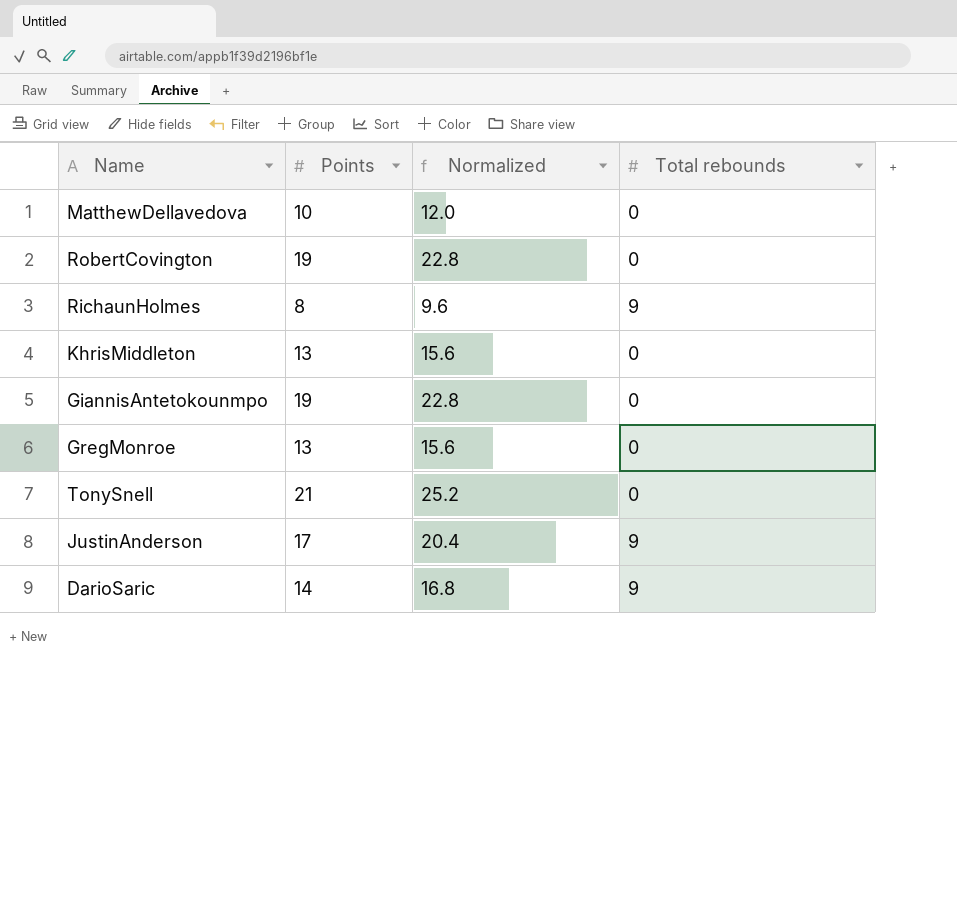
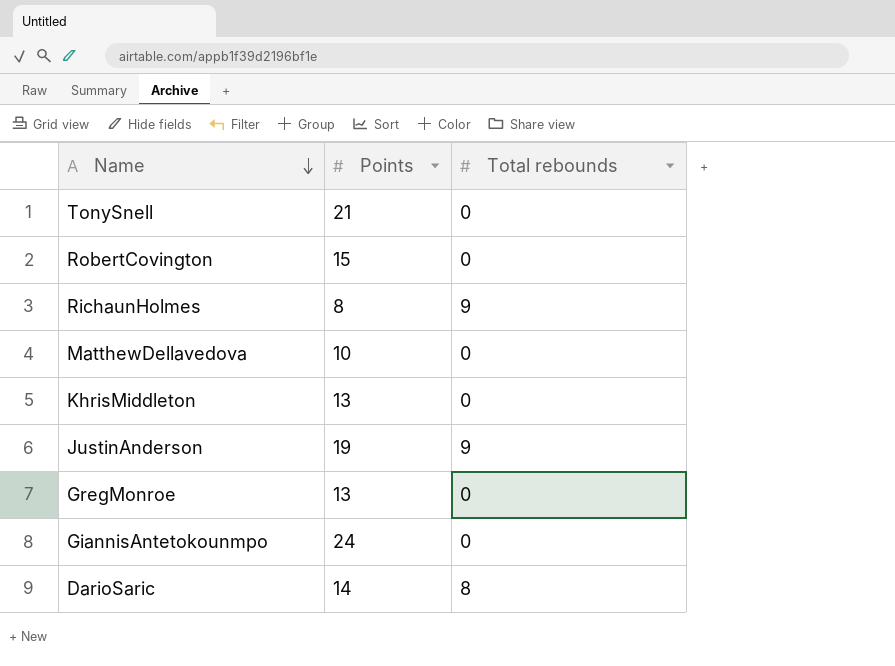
row order: none -> Name descending
column Normalized | formula: [Points] * 1.2 -> none
RobertCovington | Points: 19 -> 15
JustinAnderson | Points: 17 -> 19
GiannisAntetokounmpo | Points: 19 -> 24
DarioSaric | Total rebounds: 9 -> 8

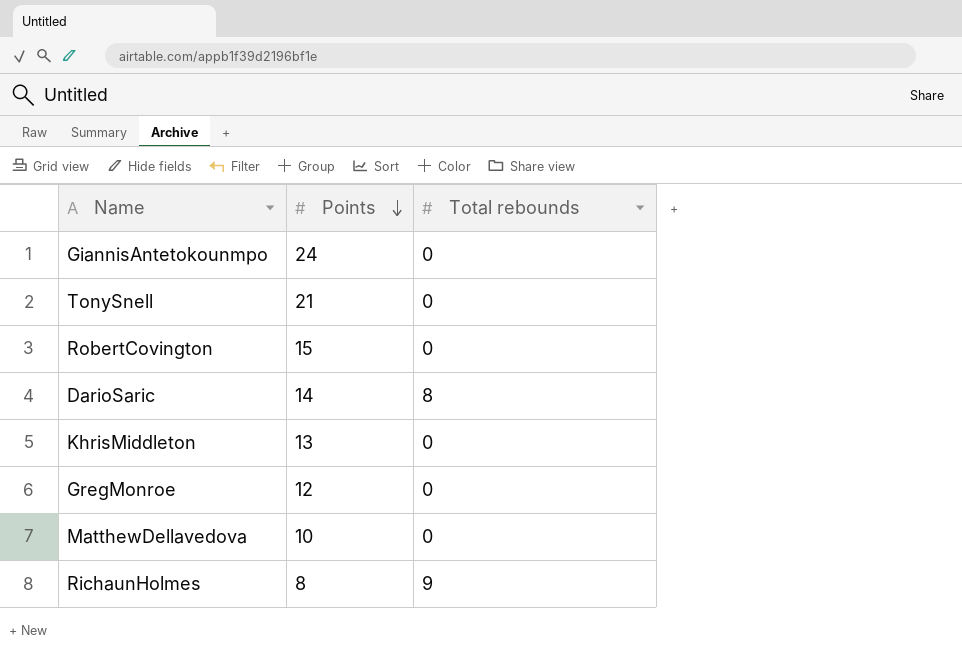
row order: Name descending -> Points descending
row JustinAnderson: 19 | 9 -> none
GregMonroe | Points: 13 -> 12

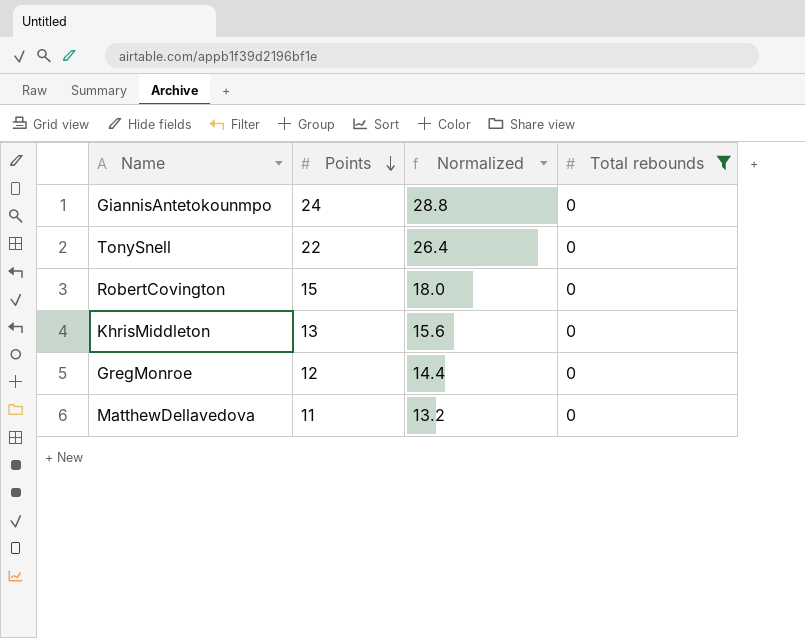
filter: none -> Total rebounds = 0
column Normalized | formula: none -> [Points] * 1.2
TonySnell | Points: 21 -> 22
MatthewDellavedova | Points: 10 -> 11

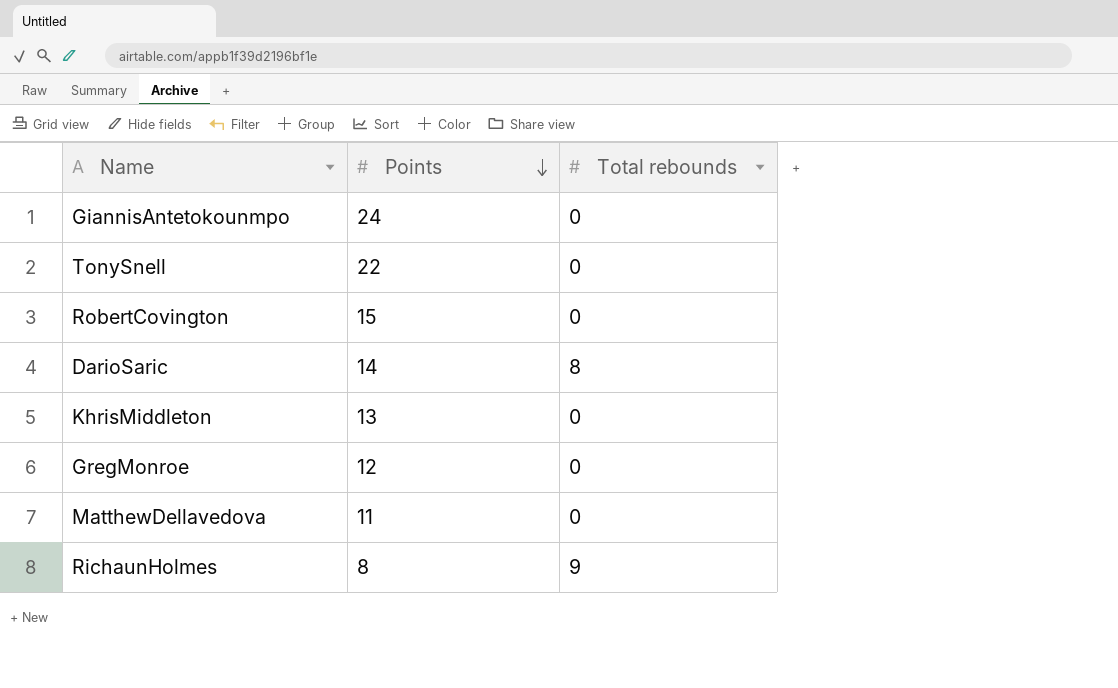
filter: Total rebounds = 0 -> none
column Normalized | formula: [Points] * 1.2 -> none

